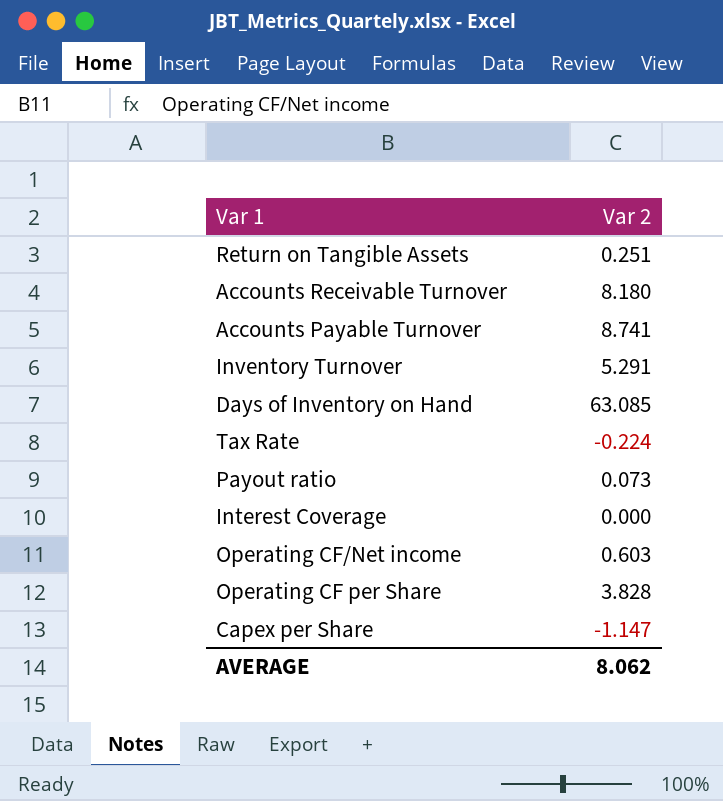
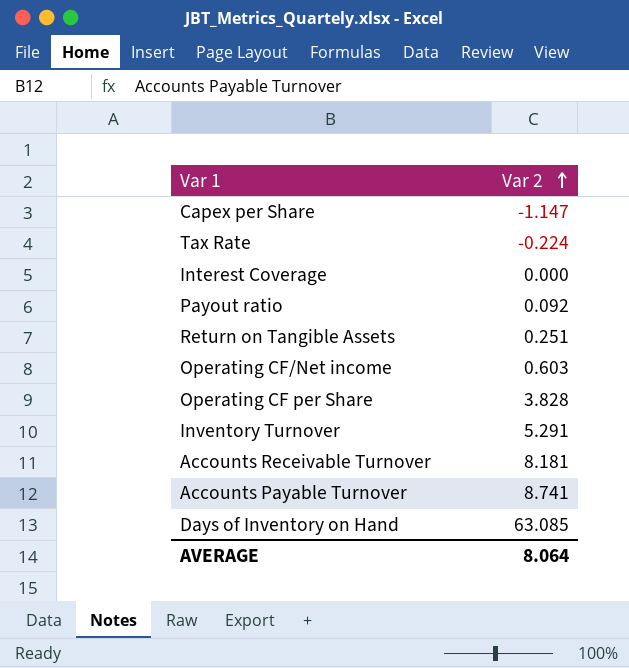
row order: none -> Var 2 ascending
Payout ratio | Var 2: 0.073 -> 0.092
Accounts Receivable Turnover | Var 2: 8.180 -> 8.181
AVERAGE | Var 2: 8.062 -> 8.064

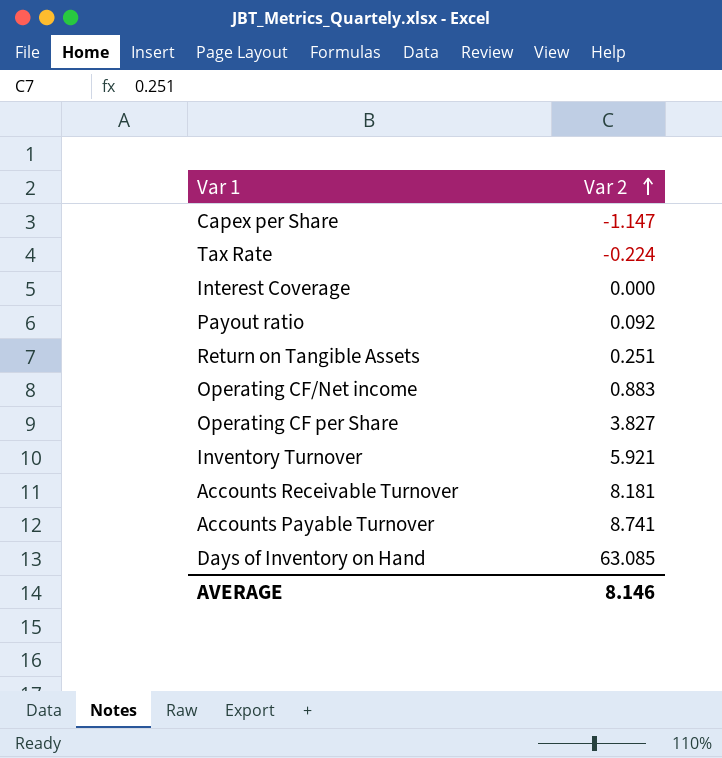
Operating CF/Net income | Var 2: 0.603 -> 0.883
Operating CF per Share | Var 2: 3.828 -> 3.827
Inventory Turnover | Var 2: 5.291 -> 5.921
AVERAGE | Var 2: 8.064 -> 8.146

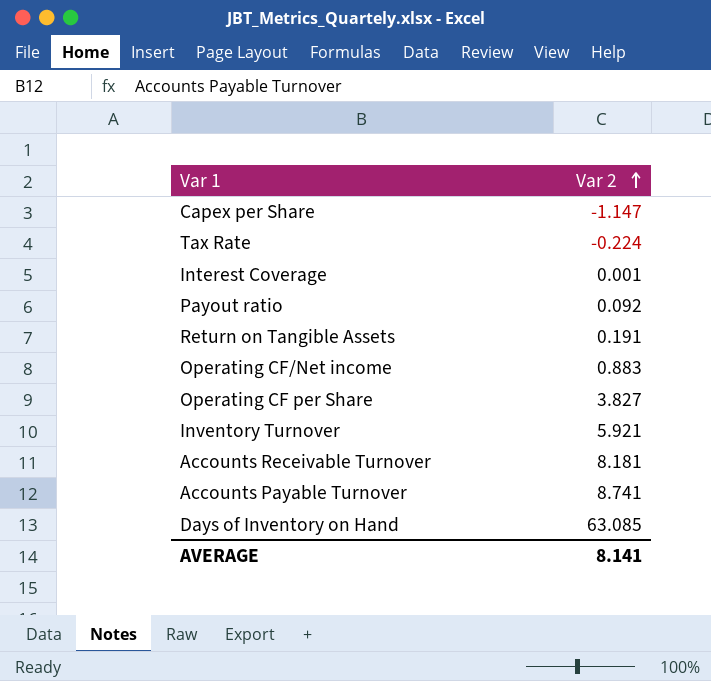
Interest Coverage | Var 2: 0.000 -> 0.001
Return on Tangible Assets | Var 2: 0.251 -> 0.191
AVERAGE | Var 2: 8.146 -> 8.141

